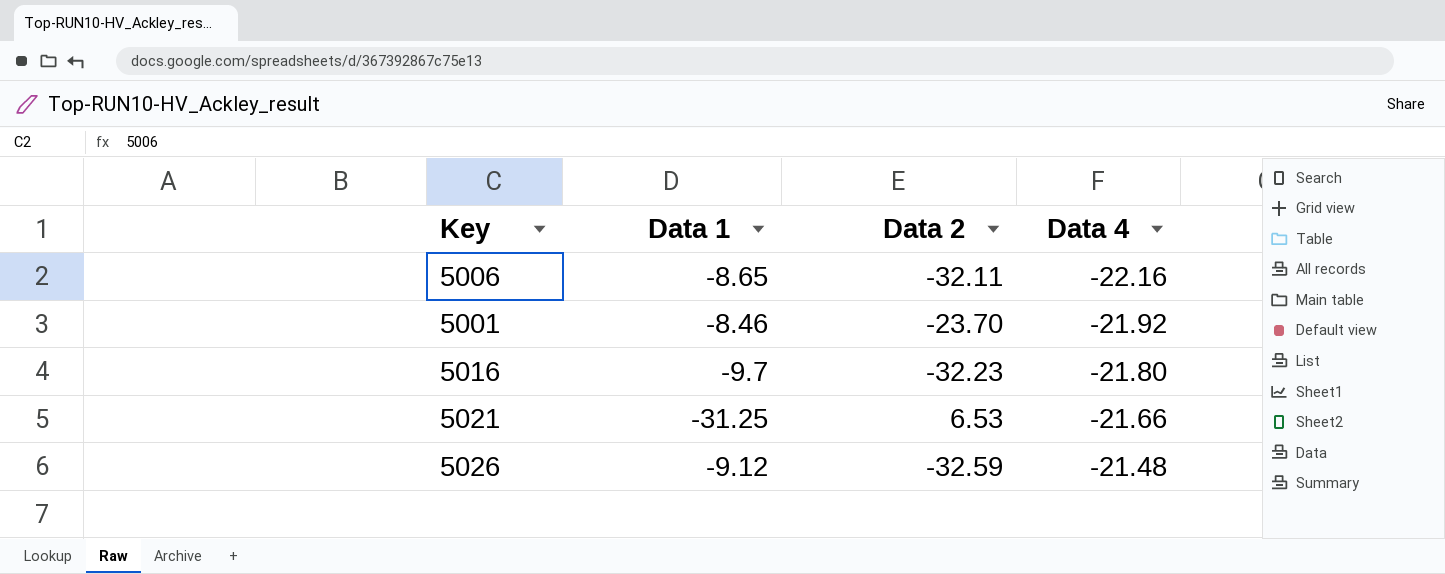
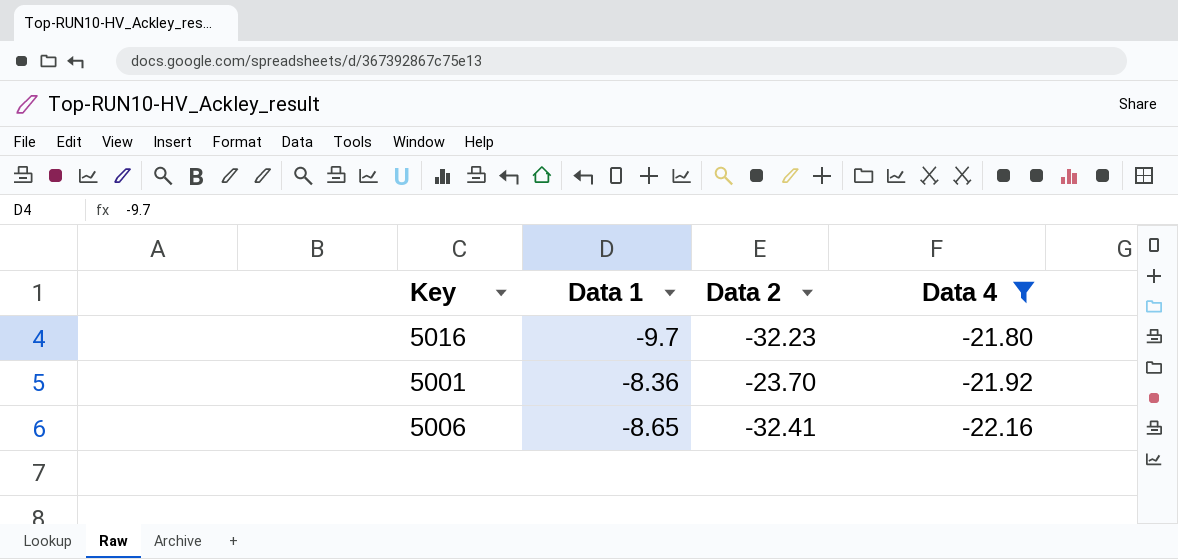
filter: none -> Data 4 <= -21.80
row order: Data 4 ascending -> Data 4 descending
5001 | Data 1: -8.46 -> -8.36
5006 | Data 2: -32.11 -> -32.41

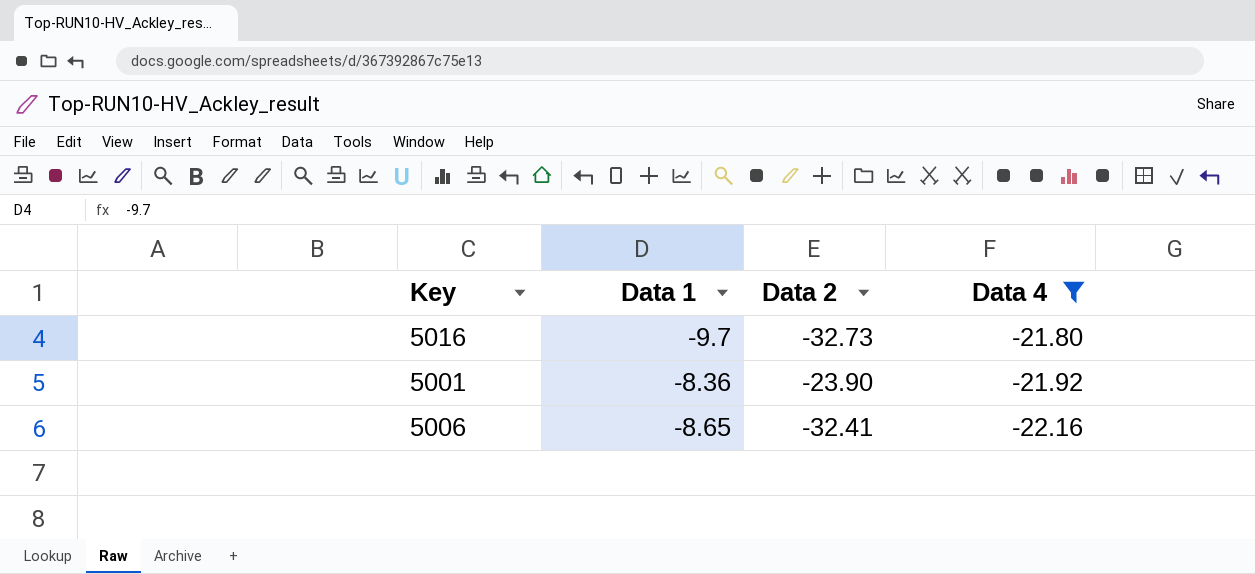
5016 | Data 2: -32.23 -> -32.73
5001 | Data 2: -23.70 -> -23.90

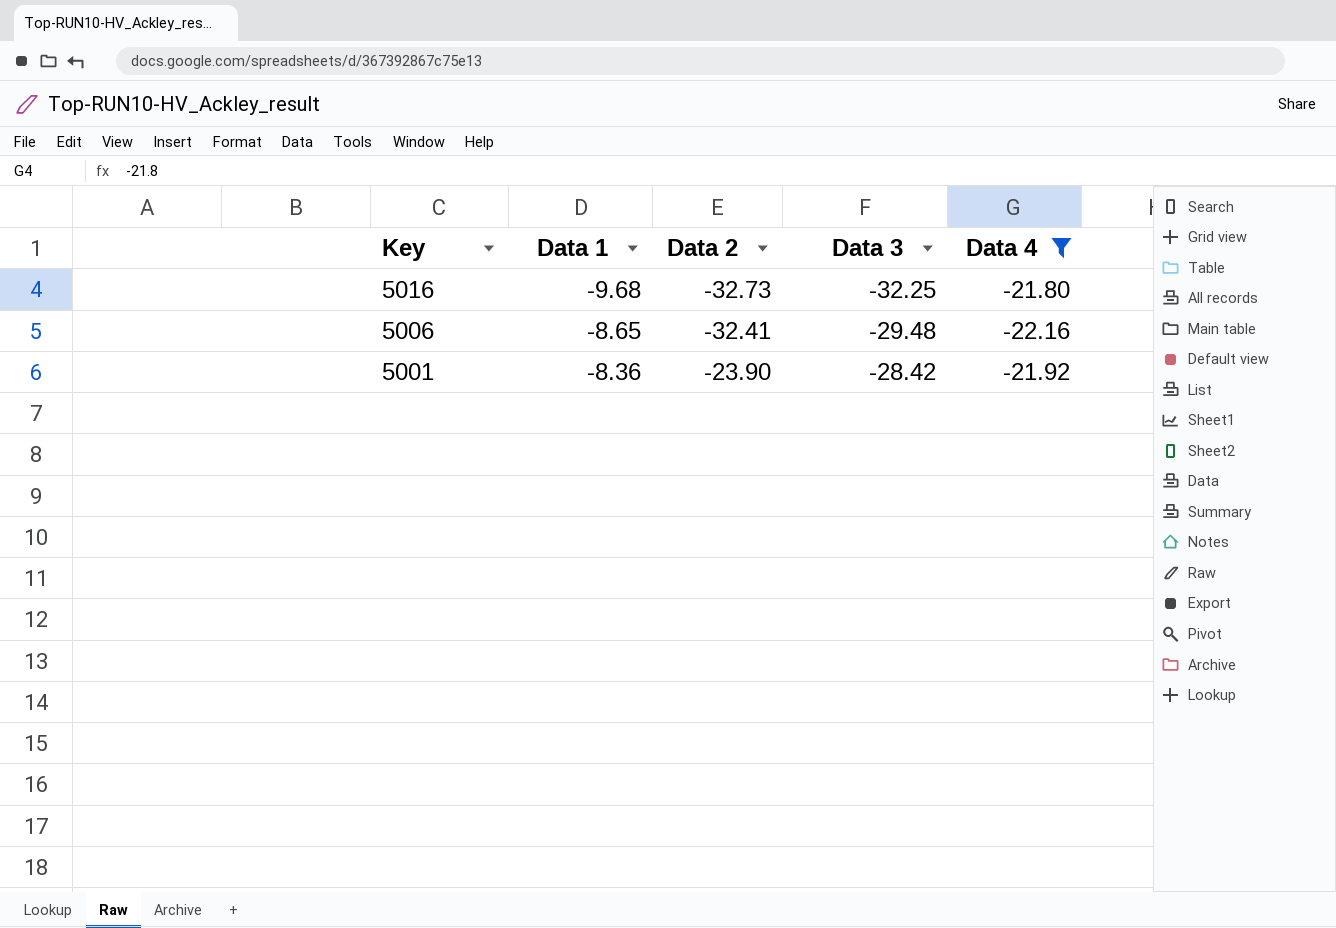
row order: Data 4 descending -> Key descending
column Data 3 | position: none -> 4
5016 | Data 1: -9.7 -> -9.68

